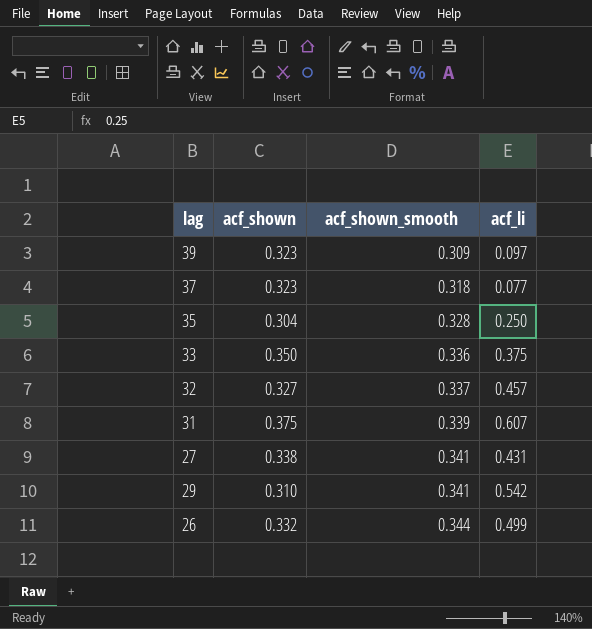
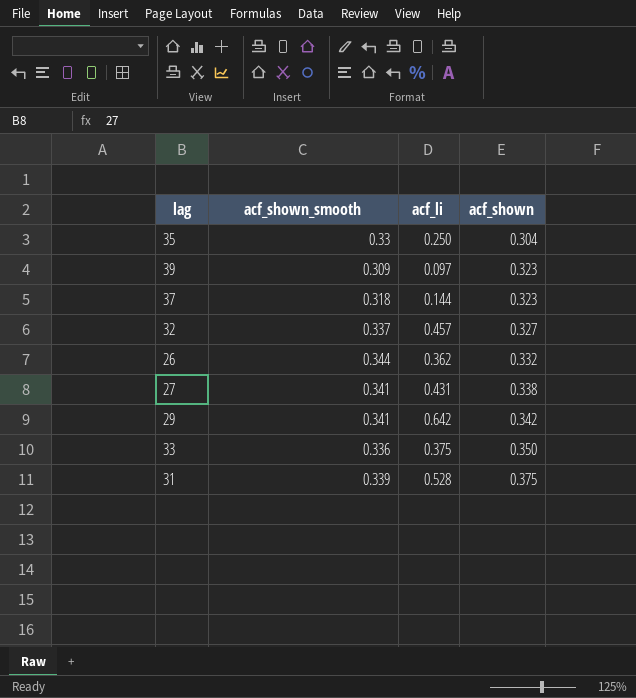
row order: acf_shown_smooth ascending -> acf_shown ascending
column acf_shown | position: 2 -> 4
35 | acf_shown_smooth: 0.328 -> 0.33
37 | acf_li: 0.077 -> 0.144
26 | acf_li: 0.499 -> 0.362
29 | acf_li: 0.542 -> 0.642
29 | acf_shown: 0.310 -> 0.342
31 | acf_li: 0.607 -> 0.528

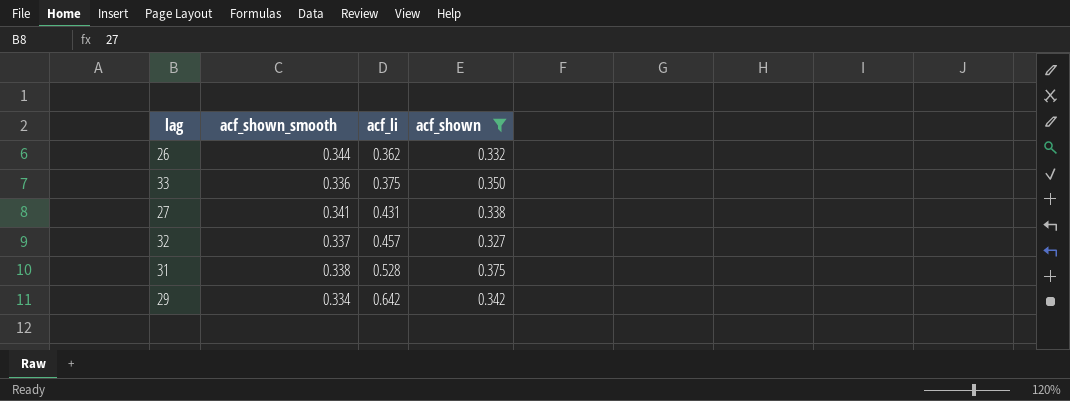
filter: none -> acf_shown >= 0.327
row order: acf_shown ascending -> acf_li ascending
31 | acf_shown_smooth: 0.339 -> 0.338
29 | acf_shown_smooth: 0.341 -> 0.334

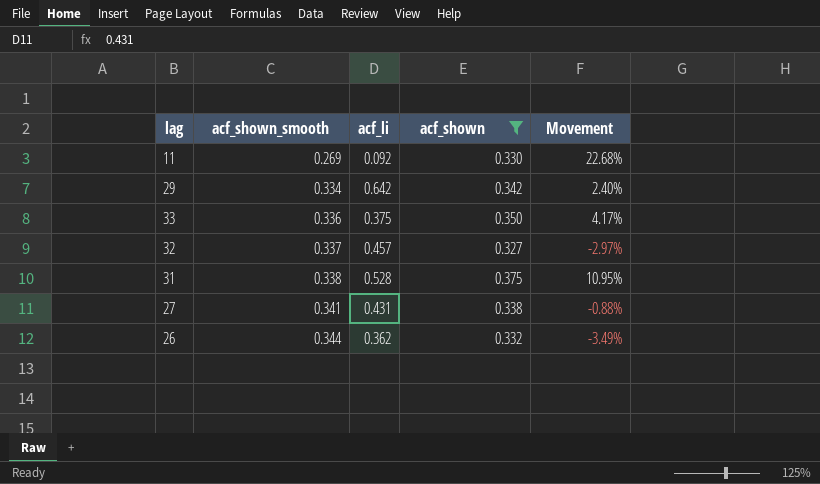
row order: acf_li ascending -> acf_shown_smooth ascending
column Movement | formula: none -> ([acf_shown] - [acf_shown_smooth]) / [acf_shown_smooth]
row 11: none -> 0.269 | 0.092 | 0.330 | 22.68%

